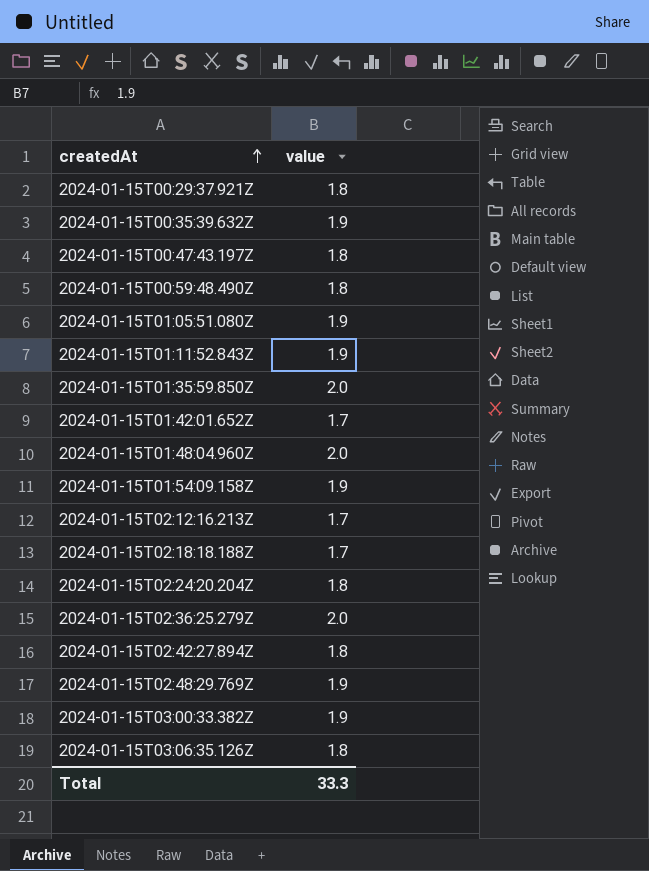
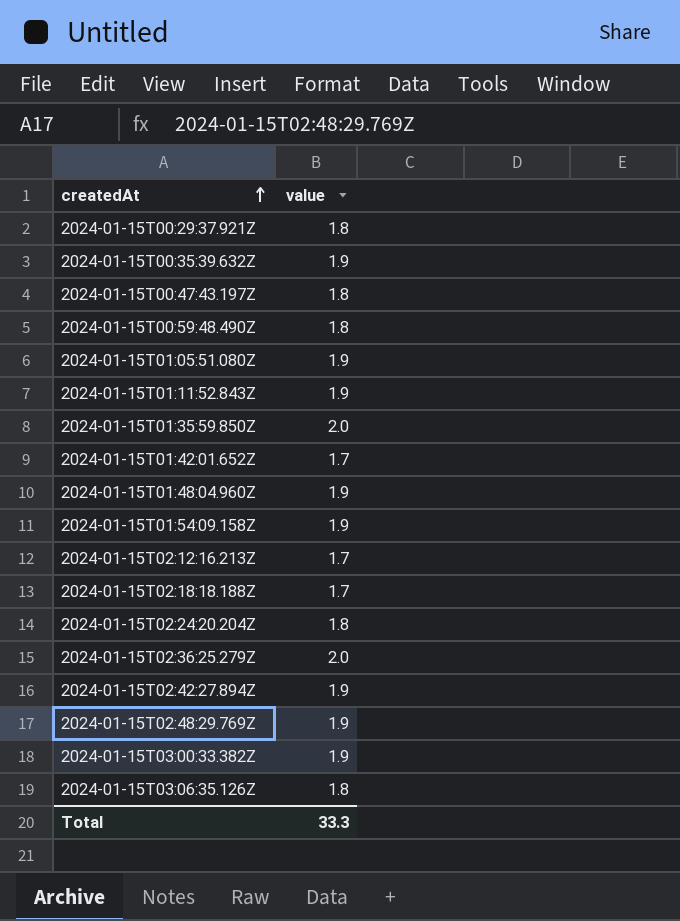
2024-01-15T01:48:04.960Z | value: 2.0 -> 1.9
2024-01-15T02:42:27.894Z | value: 1.8 -> 1.9

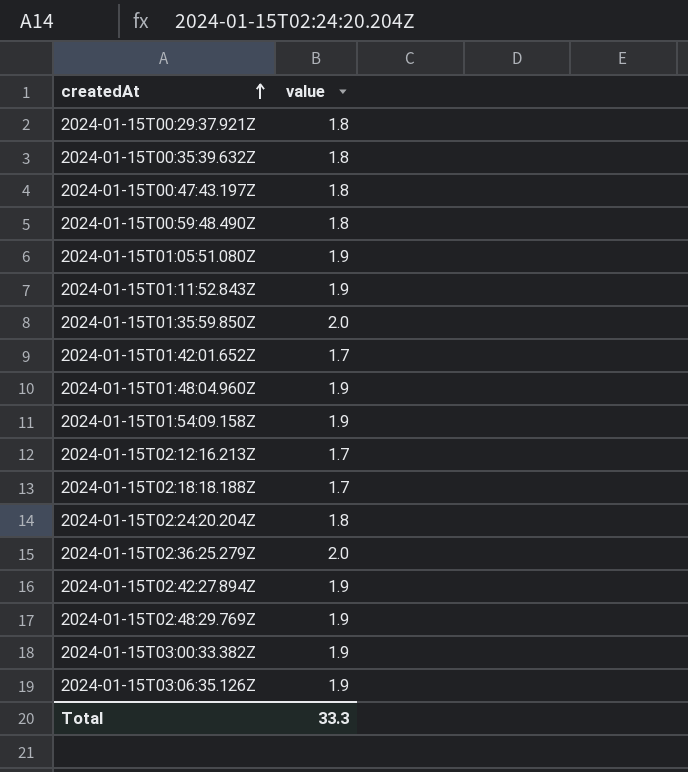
2024-01-15T00:35:39.632Z | value: 1.9 -> 1.8
2024-01-15T03:06:35.126Z | value: 1.8 -> 1.9

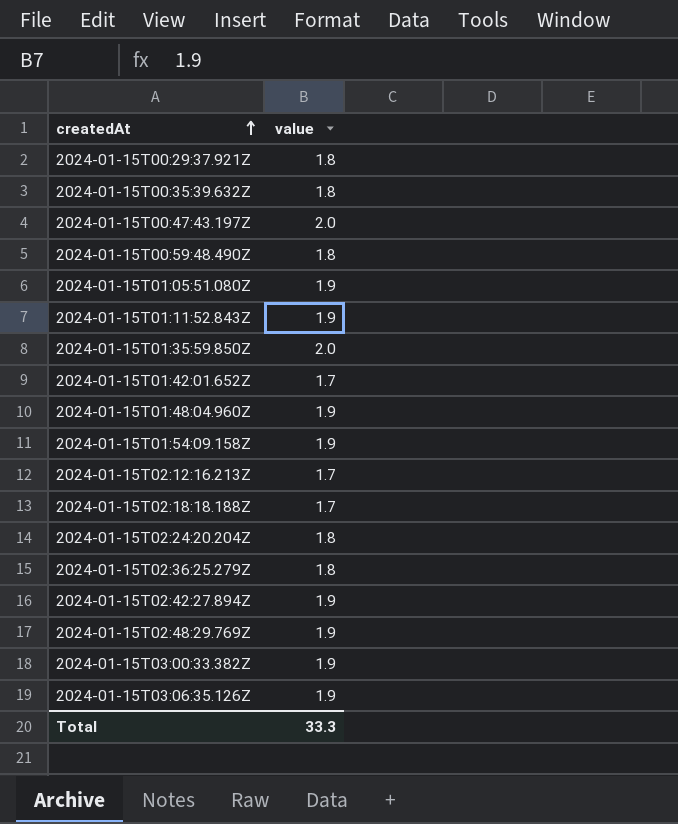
2024-01-15T00:47:43.197Z | value: 1.8 -> 2.0
2024-01-15T02:36:25.279Z | value: 2.0 -> 1.8

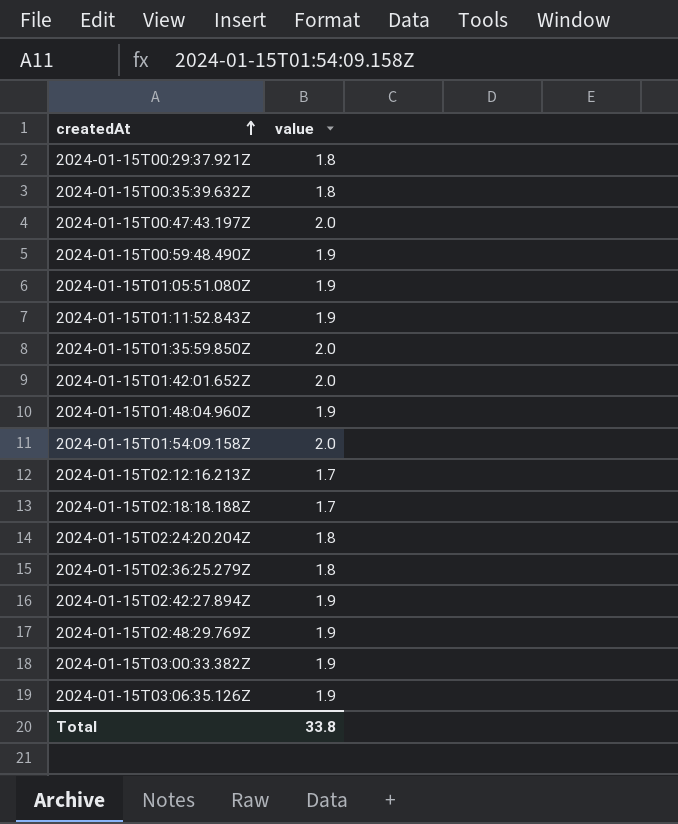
2024-01-15T00:59:48.490Z | value: 1.8 -> 1.9
2024-01-15T01:42:01.652Z | value: 1.7 -> 2.0
2024-01-15T01:54:09.158Z | value: 1.9 -> 2.0
Total | value: 33.3 -> 33.8

